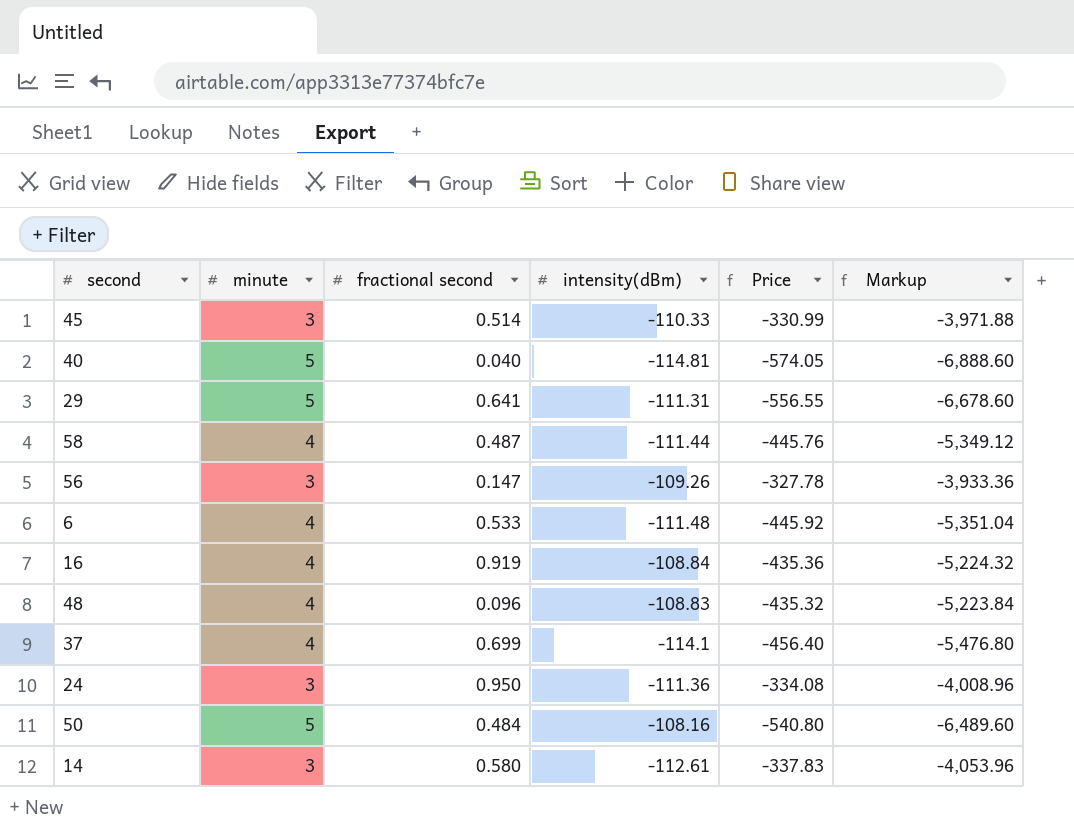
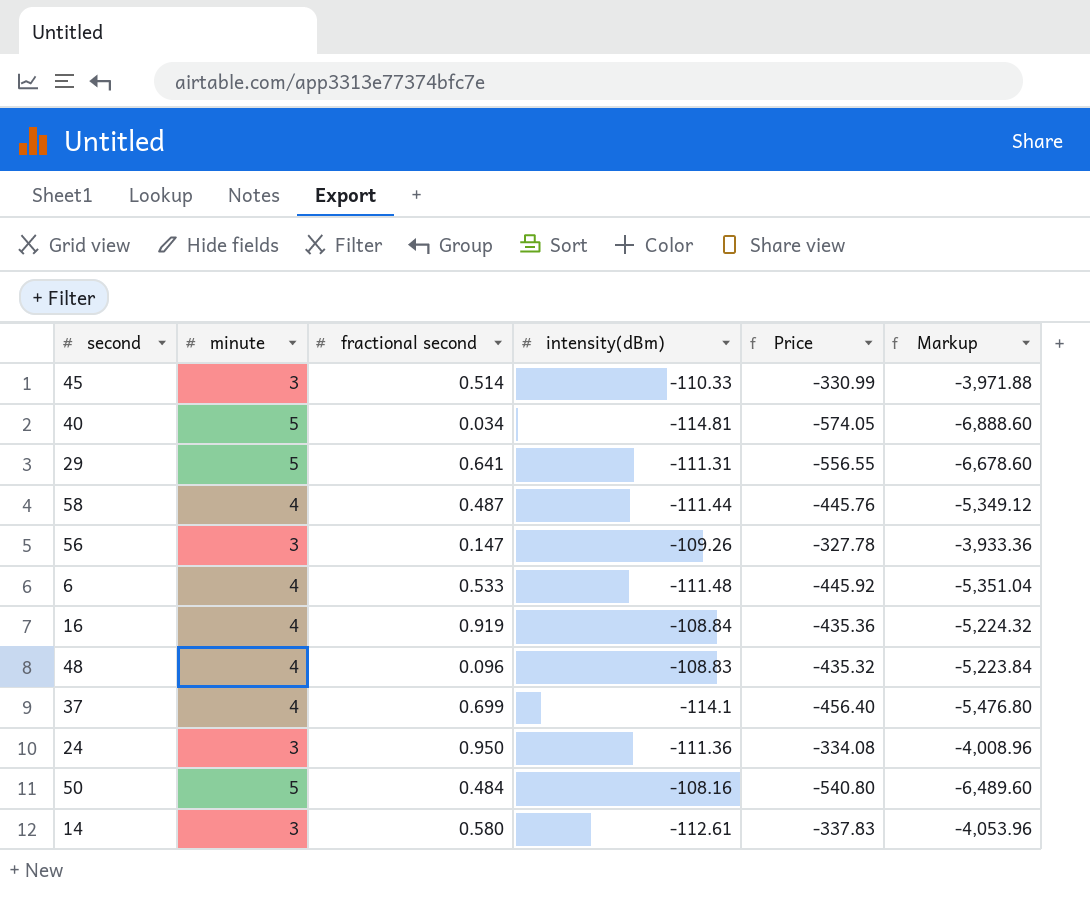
40 | fractional second: 0.040 -> 0.034

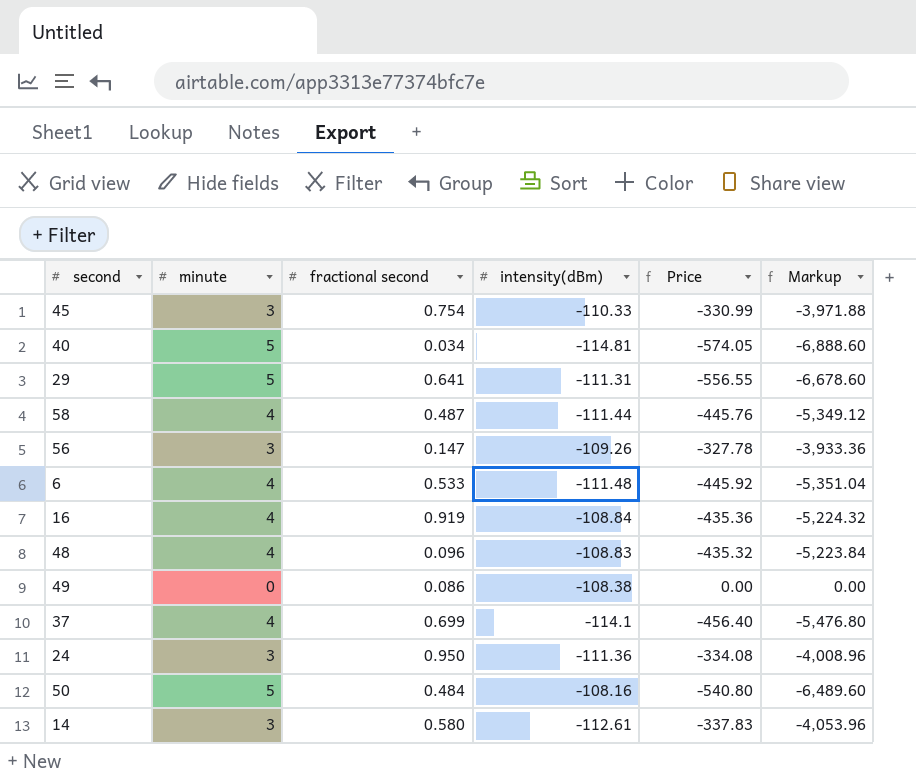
45 | fractional second: 0.514 -> 0.754
row 49: none -> 0 | 0.086 | -108.38 | 0.00 | 0.00

